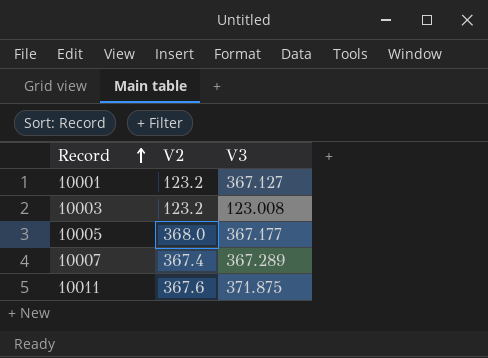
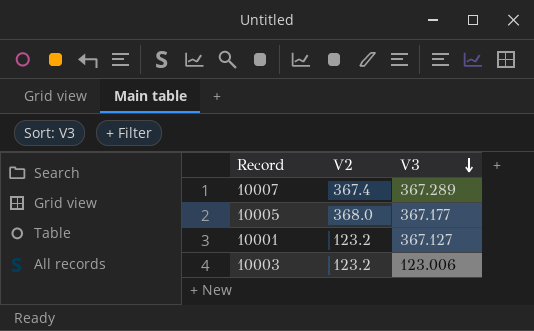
row order: Record ascending -> V3 descending
row 10011: 367.6 | 371.875 -> none
10003 | V3: 123.008 -> 123.006

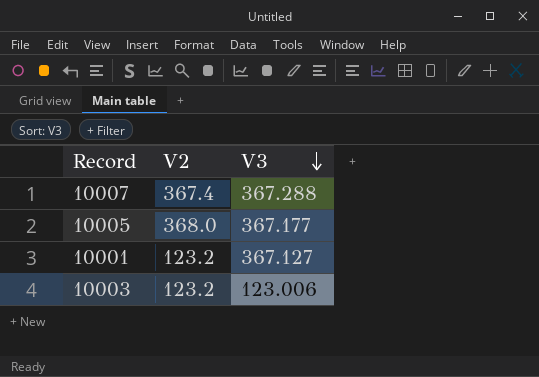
10007 | V3: 367.289 -> 367.288

